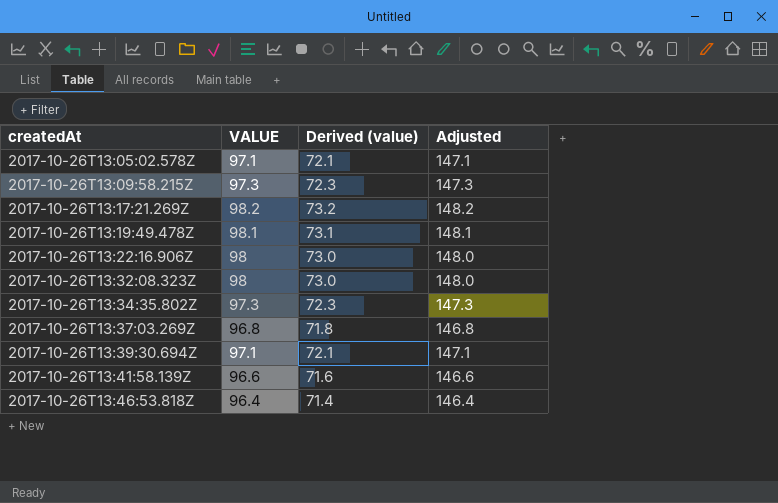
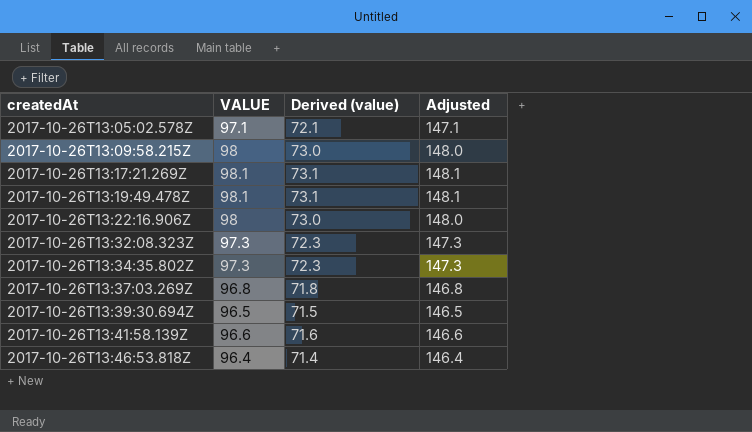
2017-10-26T13:09:58.215Z | VALUE: 97.3 -> 98
2017-10-26T13:09:58.215Z | Derived (value): 72.3 -> 73.0
2017-10-26T13:09:58.215Z | Adjusted: 147.3 -> 148.0
2017-10-26T13:17:21.269Z | VALUE: 98.2 -> 98.1
2017-10-26T13:17:21.269Z | Derived (value): 73.2 -> 73.1
2017-10-26T13:17:21.269Z | Adjusted: 148.2 -> 148.1
2017-10-26T13:32:08.323Z | VALUE: 98 -> 97.3
2017-10-26T13:32:08.323Z | Derived (value): 73.0 -> 72.3
2017-10-26T13:32:08.323Z | Adjusted: 148.0 -> 147.3
2017-10-26T13:39:30.694Z | VALUE: 97.1 -> 96.5
2017-10-26T13:39:30.694Z | Derived (value): 72.1 -> 71.5
2017-10-26T13:39:30.694Z | Adjusted: 147.1 -> 146.5

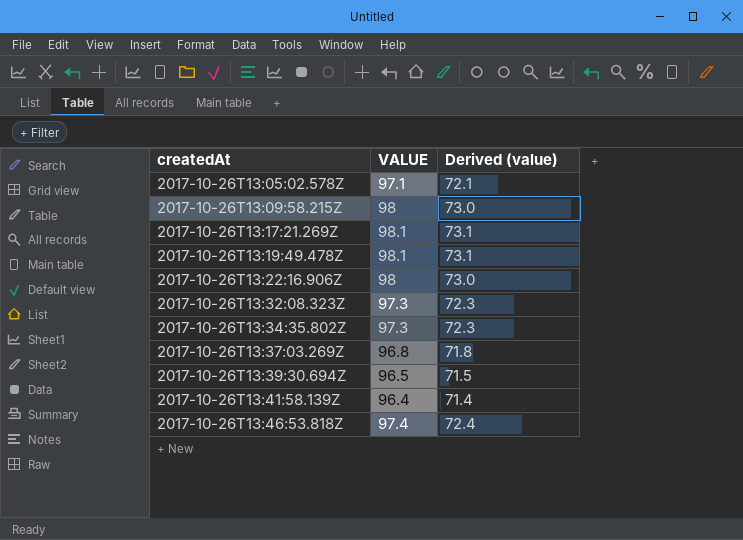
column Adjusted | formula: [VALUE] + 50 -> none
2017-10-26T13:41:58.139Z | VALUE: 96.6 -> 96.4
2017-10-26T13:41:58.139Z | Derived (value): 71.6 -> 71.4
2017-10-26T13:46:53.818Z | VALUE: 96.4 -> 97.4
2017-10-26T13:46:53.818Z | Derived (value): 71.4 -> 72.4

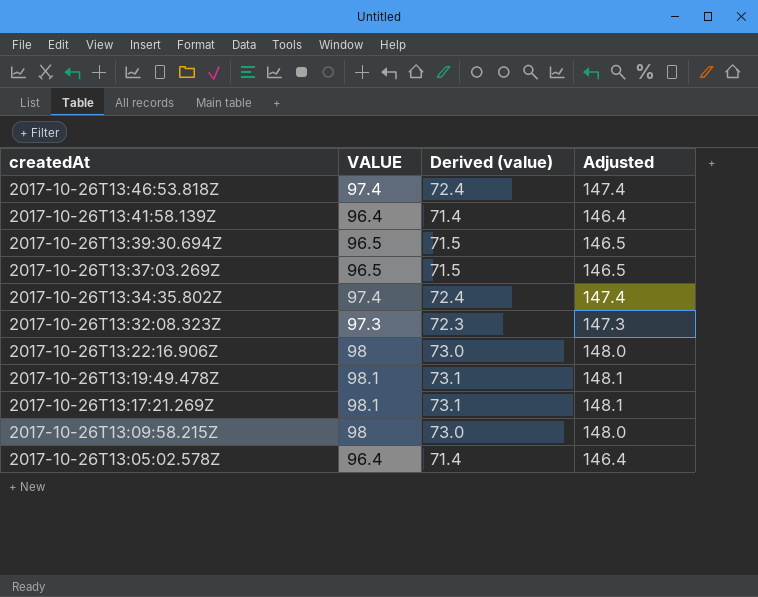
row order: createdAt ascending -> createdAt descending
column Adjusted | formula: none -> [VALUE] + 50
2017-10-26T13:37:03.269Z | VALUE: 96.8 -> 96.5
2017-10-26T13:37:03.269Z | Derived (value): 71.8 -> 71.5
2017-10-26T13:34:35.802Z | VALUE: 97.3 -> 97.4
2017-10-26T13:34:35.802Z | Derived (value): 72.3 -> 72.4
2017-10-26T13:05:02.578Z | VALUE: 97.1 -> 96.4
2017-10-26T13:05:02.578Z | Derived (value): 72.1 -> 71.4

